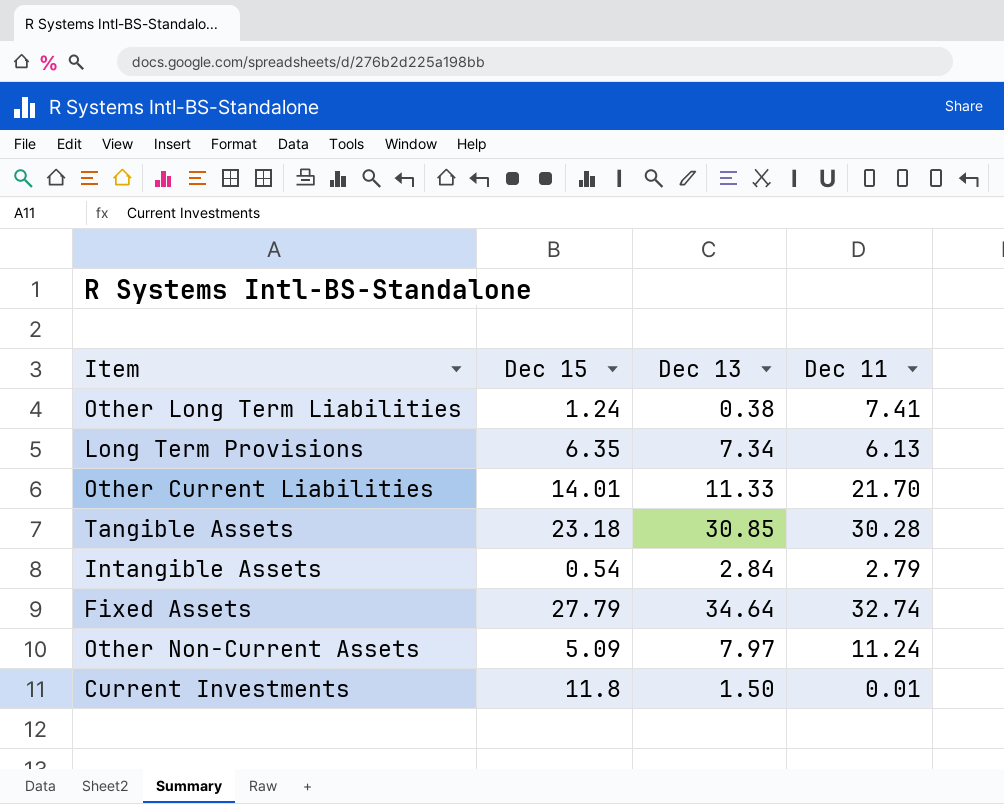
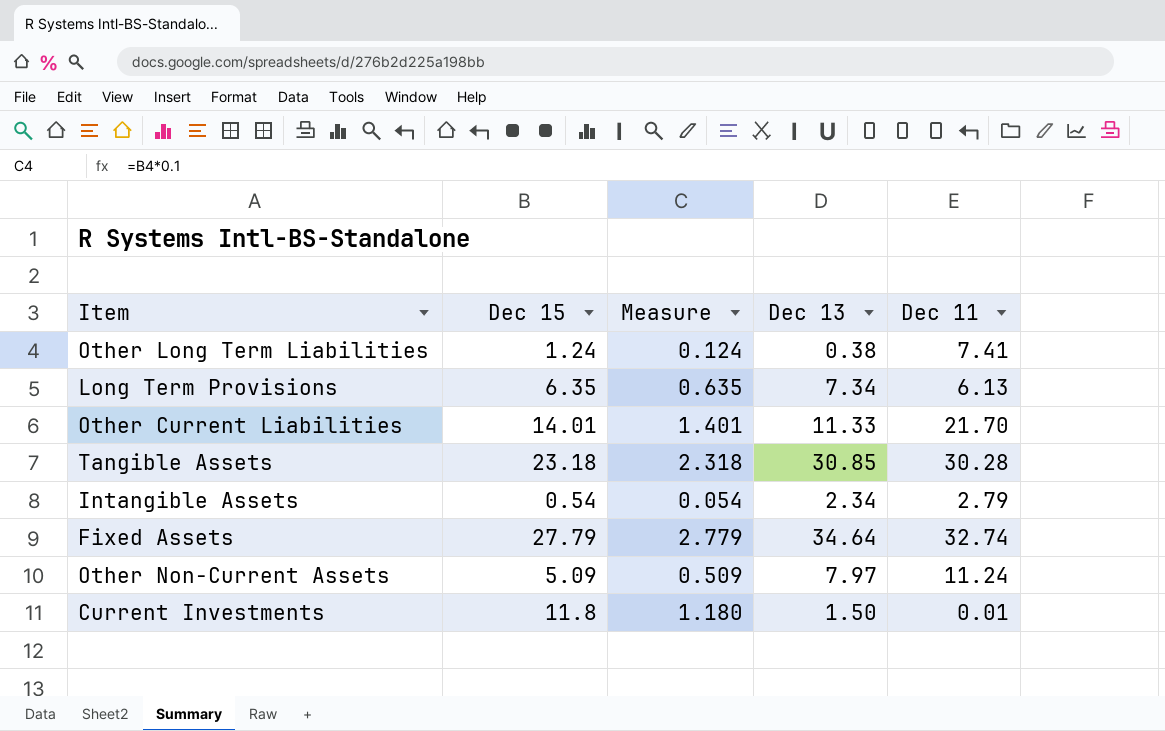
column Measure | formula: none -> [Dec 15] * 0.1
Intangible Assets | Dec 13: 2.84 -> 2.34

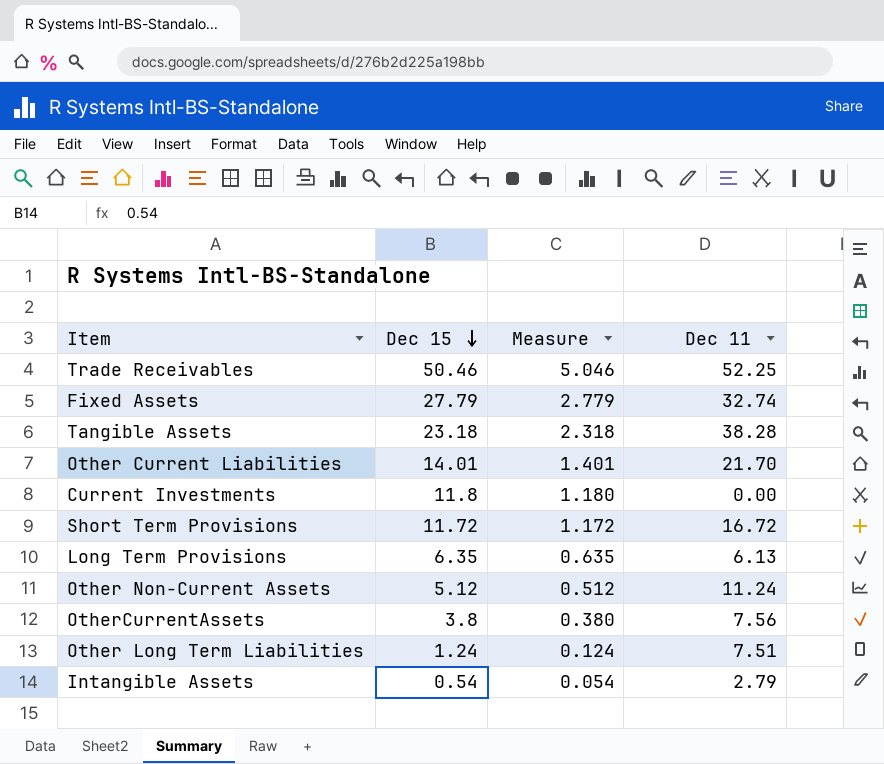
row order: none -> Dec 15 descending
column Dec 13 | position: 4 -> none
row Trade Receivables: none -> 50.46 | 5.046 | 52.25
Tangible Assets | Dec 11: 30.28 -> 38.28
Current Investments | Dec 11: 0.01 -> 0.00
row Short Term Provisions: none -> 11.72 | 1.172 | 16.72
Other Non-Current Assets | Dec 15: 5.09 -> 5.12
Other Non-Current Assets | Measure: 0.509 -> 0.512
row OtherCurrentAssets: none -> 3.8 | 0.380 | 7.56
Other Long Term Liabilities | Dec 11: 7.41 -> 7.51

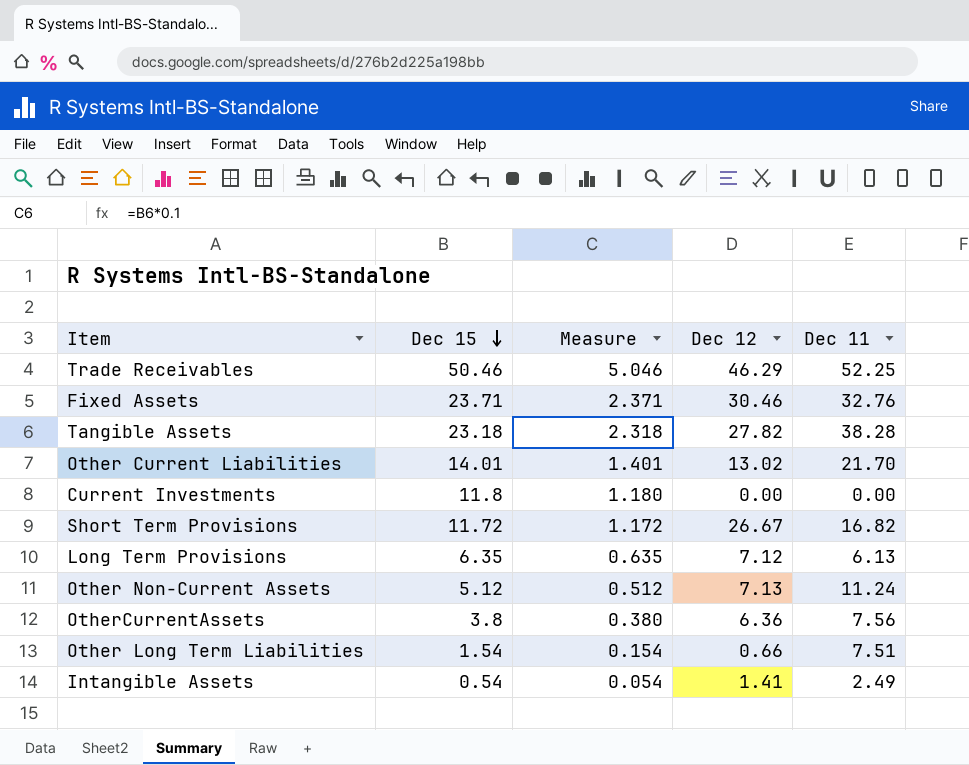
column Dec 12 | position: none -> 4
Fixed Assets | Dec 15: 27.79 -> 23.71
Fixed Assets | Measure: 2.779 -> 2.371
Fixed Assets | Dec 11: 32.74 -> 32.76
Short Term Provisions | Dec 11: 16.72 -> 16.82
Other Long Term Liabilities | Dec 15: 1.24 -> 1.54
Other Long Term Liabilities | Measure: 0.124 -> 0.154
Intangible Assets | Dec 11: 2.79 -> 2.49

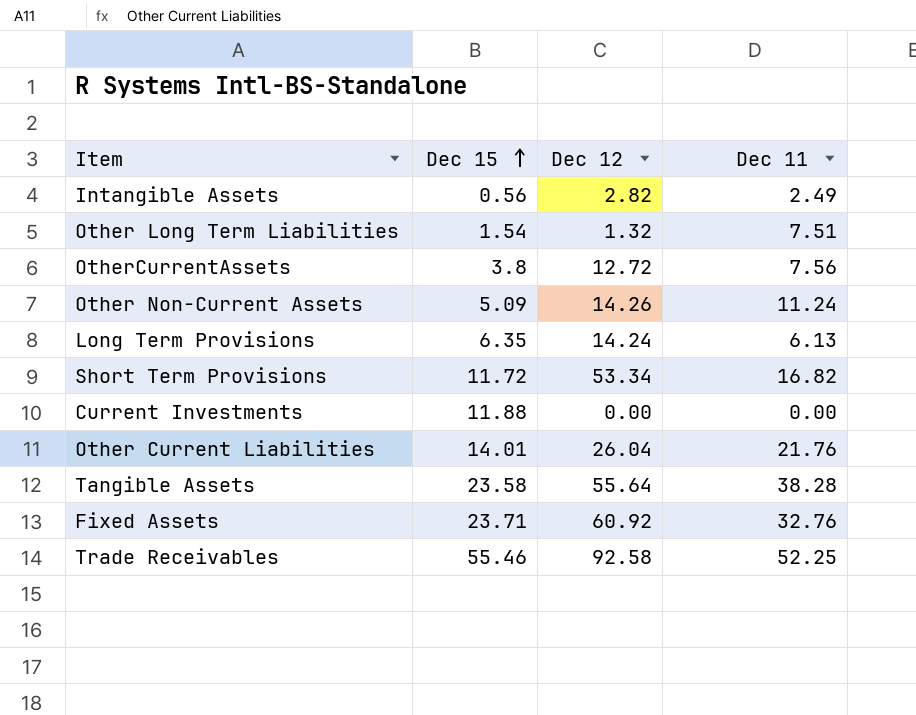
row order: Dec 15 descending -> Dec 15 ascending
column Measure | formula: [Dec 15] * 0.1 -> none
Intangible Assets | Dec 15: 0.54 -> 0.56
Intangible Assets | Dec 12: 1.41 -> 2.82
Other Long Term Liabilities | Dec 12: 0.66 -> 1.32
OtherCurrentAssets | Dec 12: 6.36 -> 12.72
Other Non-Current Assets | Dec 15: 5.12 -> 5.09
Other Non-Current Assets | Dec 12: 7.13 -> 14.26
Long Term Provisions | Dec 12: 7.12 -> 14.24
Short Term Provisions | Dec 12: 26.67 -> 53.34
Current Investments | Dec 15: 11.8 -> 11.88
Other Current Liabilities | Dec 12: 13.02 -> 26.04
Other Current Liabilities | Dec 11: 21.70 -> 21.76
Tangible Assets | Dec 15: 23.18 -> 23.58
Tangible Assets | Dec 12: 27.82 -> 55.64
Fixed Assets | Dec 12: 30.46 -> 60.92
Trade Receivables | Dec 15: 50.46 -> 55.46
Trade Receivables | Dec 12: 46.29 -> 92.58

